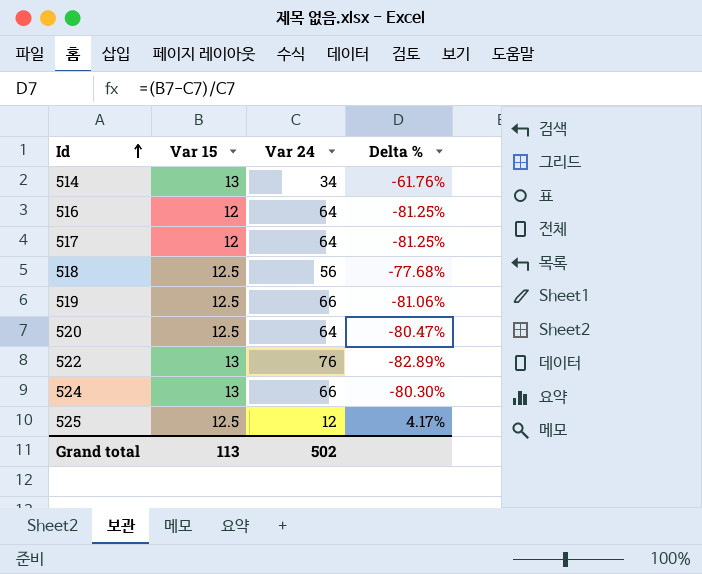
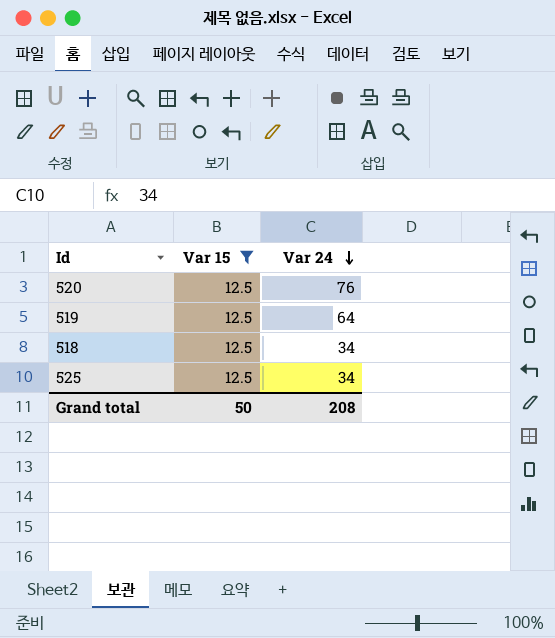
filter: none -> Var 15 = 12.5
row order: Id ascending -> Var 24 descending
column Delta % | formula: ([Var 15] - [Var 24]) / [Var 24] -> none
520 | Var 24: 64 -> 76
519 | Var 24: 66 -> 64
518 | Var 24: 56 -> 34
525 | Var 24: 12 -> 34
Grand total | Var 15: 113 -> 50
Grand total | Var 24: 502 -> 208

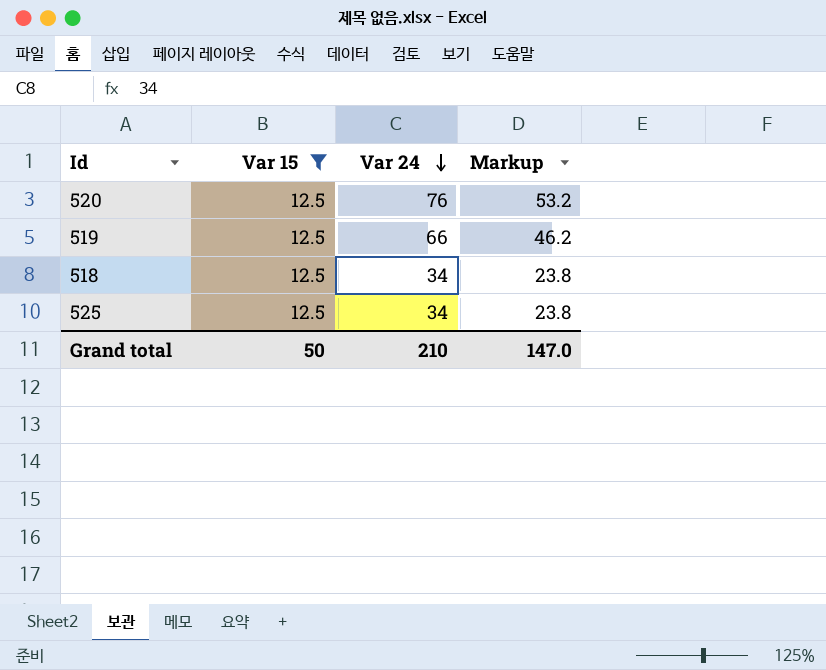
column Markup | formula: none -> [Var 24] * 0.7
519 | Var 24: 64 -> 66
Grand total | Var 24: 208 -> 210

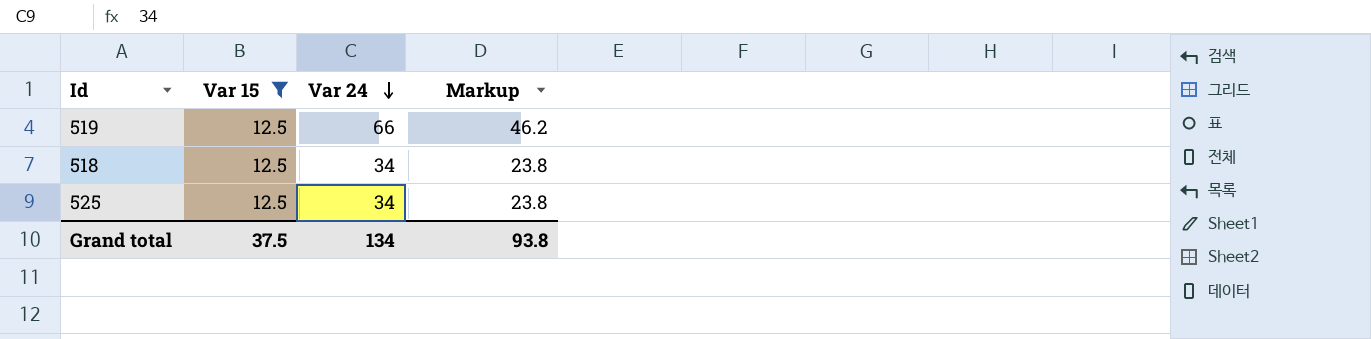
row 520: 12.5 | 76 | 53.2 -> none
Grand total | Var 15: 50 -> 37.5
Grand total | Var 24: 210 -> 134
Grand total | Markup: 147.0 -> 93.8

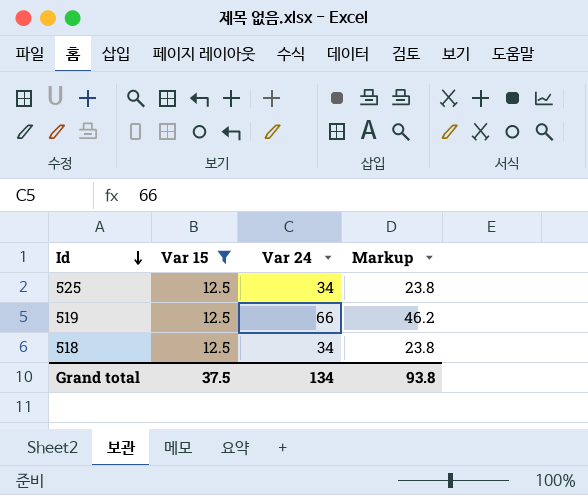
row order: Var 24 descending -> Id descending

